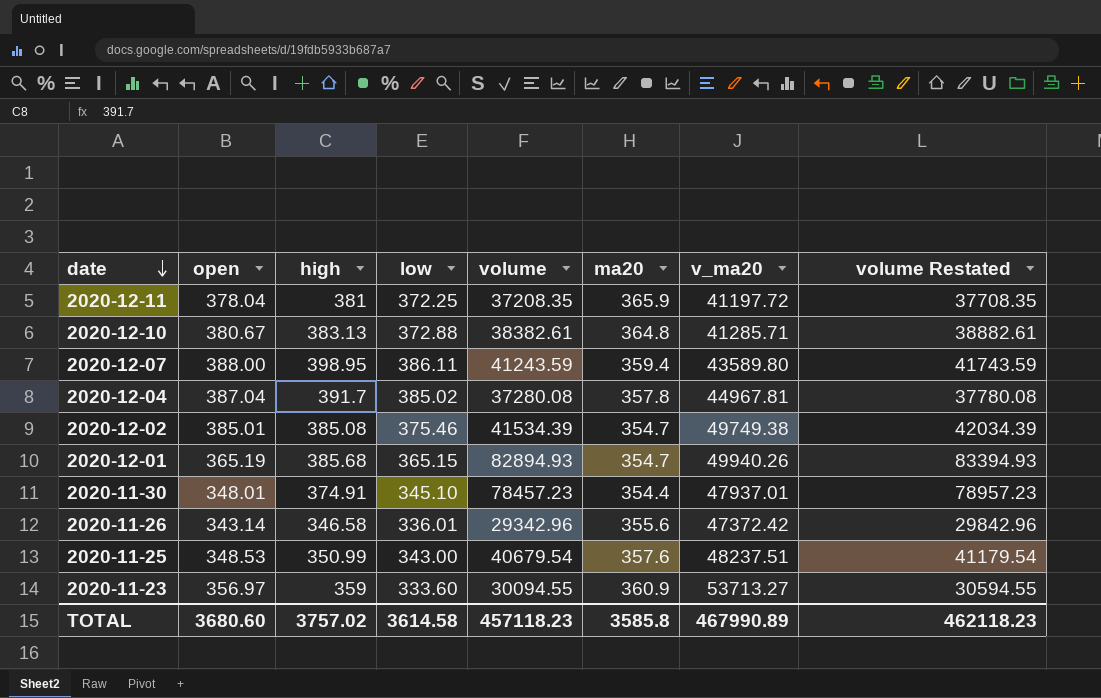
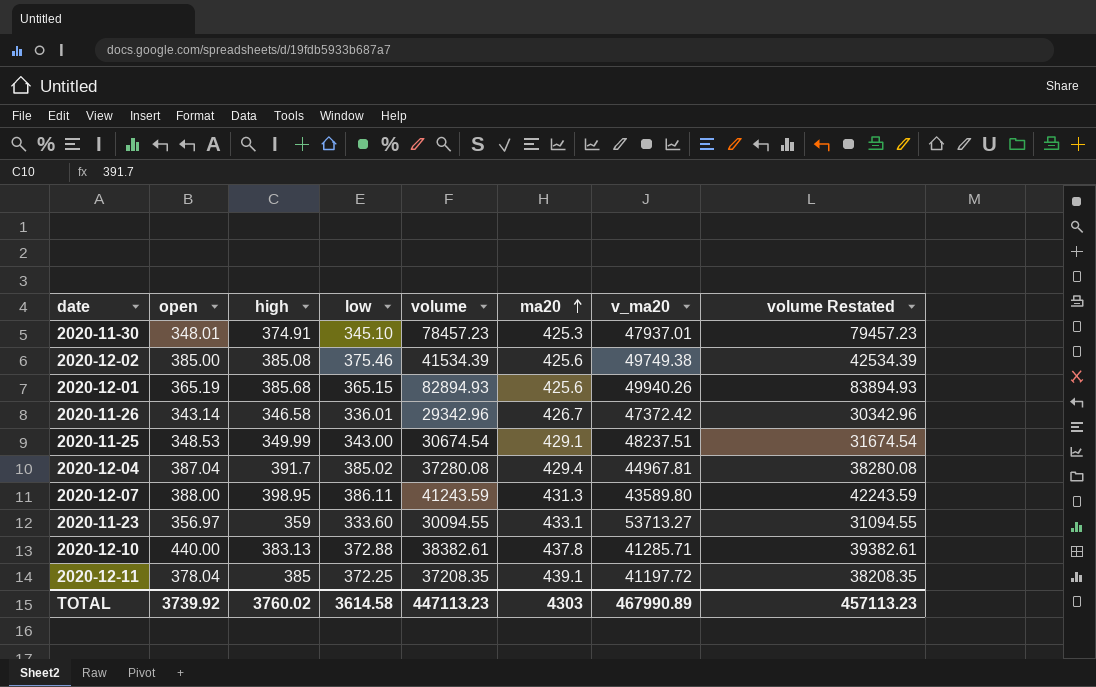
row order: date descending -> ma20 ascending
column volume Restated | formula: [volume] + 500 -> [volume] + 1000
2020-11-30 | ma20: 354.4 -> 425.3
2020-12-02 | open: 385.01 -> 385.00
2020-12-02 | ma20: 354.7 -> 425.6
2020-12-01 | ma20: 354.7 -> 425.6
2020-11-26 | ma20: 355.6 -> 426.7
2020-11-25 | high: 350.99 -> 349.99
2020-11-25 | volume: 40679.54 -> 30674.54
2020-11-25 | ma20: 357.6 -> 429.1
2020-12-04 | ma20: 357.8 -> 429.4
2020-12-07 | ma20: 359.4 -> 431.3
2020-11-23 | ma20: 360.9 -> 433.1
2020-12-10 | open: 380.67 -> 440.00
2020-12-10 | ma20: 364.8 -> 437.8
2020-12-11 | high: 381 -> 385
2020-12-11 | ma20: 365.9 -> 439.1
TOTAL | open: 3680.60 -> 3739.92
TOTAL | high: 3757.02 -> 3760.02
TOTAL | volume: 457118.23 -> 447113.23
TOTAL | ma20: 3585.8 -> 4303
TOTAL | volume Restated: 462118.23 -> 457113.23

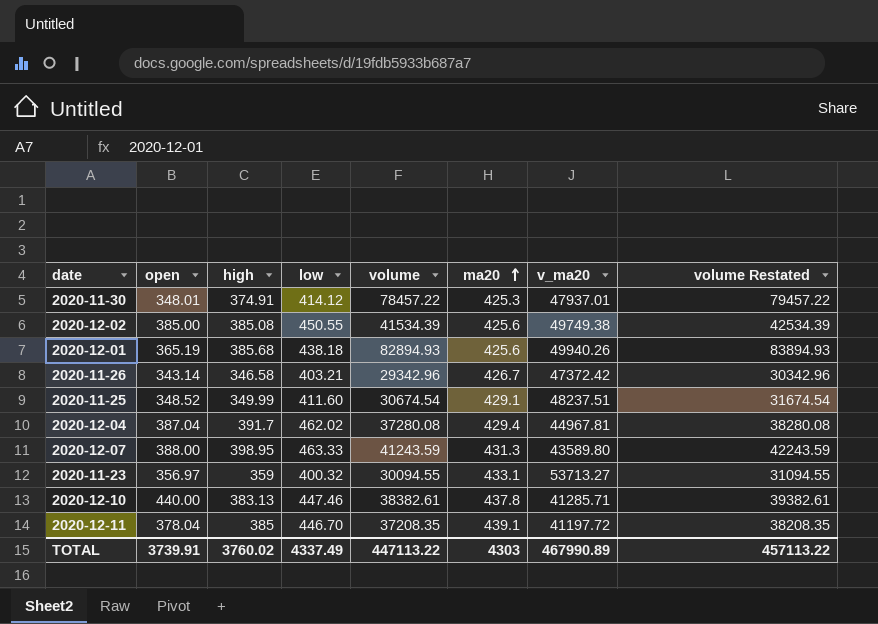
2020-11-30 | low: 345.10 -> 414.12
2020-11-30 | volume: 78457.23 -> 78457.22
2020-11-30 | volume Restated: 79457.23 -> 79457.22
2020-12-02 | low: 375.46 -> 450.55
2020-12-01 | low: 365.15 -> 438.18
2020-11-26 | low: 336.01 -> 403.21
2020-11-25 | open: 348.53 -> 348.52
2020-11-25 | low: 343.00 -> 411.60
2020-12-04 | low: 385.02 -> 462.02
2020-12-07 | low: 386.11 -> 463.33
2020-11-23 | low: 333.60 -> 400.32
2020-12-10 | low: 372.88 -> 447.46
2020-12-11 | low: 372.25 -> 446.70
TOTAL | open: 3739.92 -> 3739.91
TOTAL | low: 3614.58 -> 4337.49
TOTAL | volume: 447113.23 -> 447113.22
TOTAL | volume Restated: 457113.23 -> 457113.22

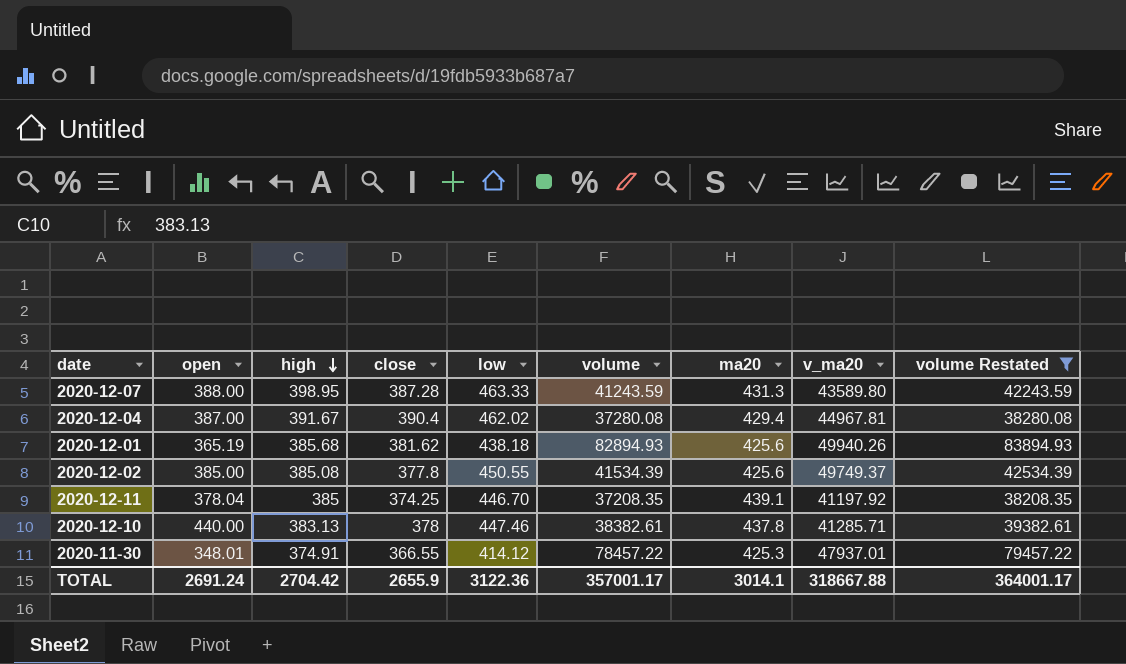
filter: none -> volume Restated >= 38208.35
row order: ma20 ascending -> high descending
column close | position: none -> 4
2020-12-04 | open: 387.04 -> 387.00
2020-12-04 | high: 391.7 -> 391.67
2020-12-02 | v_ma20: 49749.38 -> 49749.37
2020-12-11 | v_ma20: 41197.72 -> 41197.92
TOTAL | open: 3739.91 -> 2691.24
TOTAL | high: 3760.02 -> 2704.42
TOTAL | low: 4337.49 -> 3122.36
TOTAL | volume: 447113.22 -> 357001.17
TOTAL | ma20: 4303 -> 3014.1
TOTAL | v_ma20: 467990.89 -> 318667.88
TOTAL | volume Restated: 457113.22 -> 364001.17

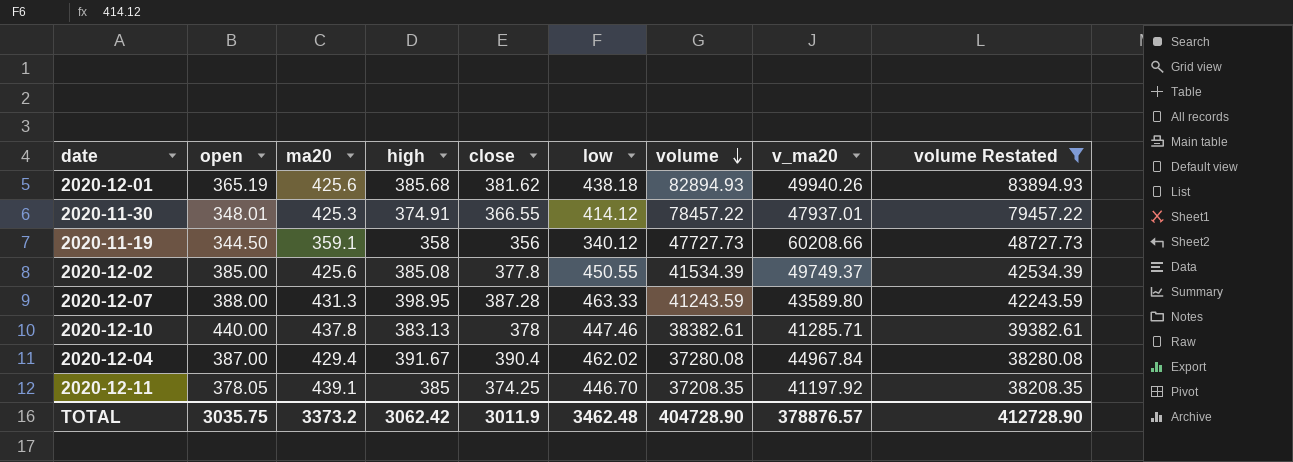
row order: high descending -> volume descending
column ma20 | position: 7 -> 3
row 2020-11-19: none -> 344.50 | 359.1 | 358 | 356 | 340.12 | 47727.73 | 60208.66 | 48727.73
2020-12-04 | v_ma20: 44967.81 -> 44967.84
2020-12-11 | open: 378.04 -> 378.05
TOTAL | open: 2691.24 -> 3035.75
TOTAL | ma20: 3014.1 -> 3373.2
TOTAL | high: 2704.42 -> 3062.42
TOTAL | close: 2655.9 -> 3011.9
TOTAL | low: 3122.36 -> 3462.48
TOTAL | volume: 357001.17 -> 404728.90
TOTAL | v_ma20: 318667.88 -> 378876.57
TOTAL | volume Restated: 364001.17 -> 412728.90

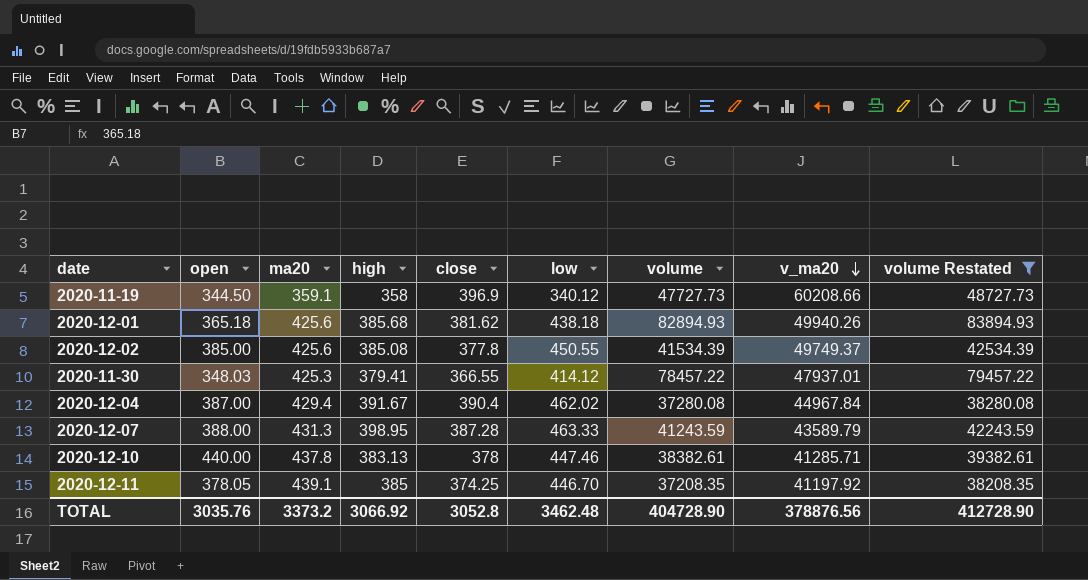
row order: volume descending -> v_ma20 descending
2020-11-19 | close: 356 -> 396.9
2020-12-01 | open: 365.19 -> 365.18
2020-11-30 | open: 348.01 -> 348.03
2020-11-30 | high: 374.91 -> 379.41
2020-12-07 | v_ma20: 43589.80 -> 43589.79
TOTAL | open: 3035.75 -> 3035.76
TOTAL | high: 3062.42 -> 3066.92
TOTAL | close: 3011.9 -> 3052.8
TOTAL | v_ma20: 378876.57 -> 378876.56

